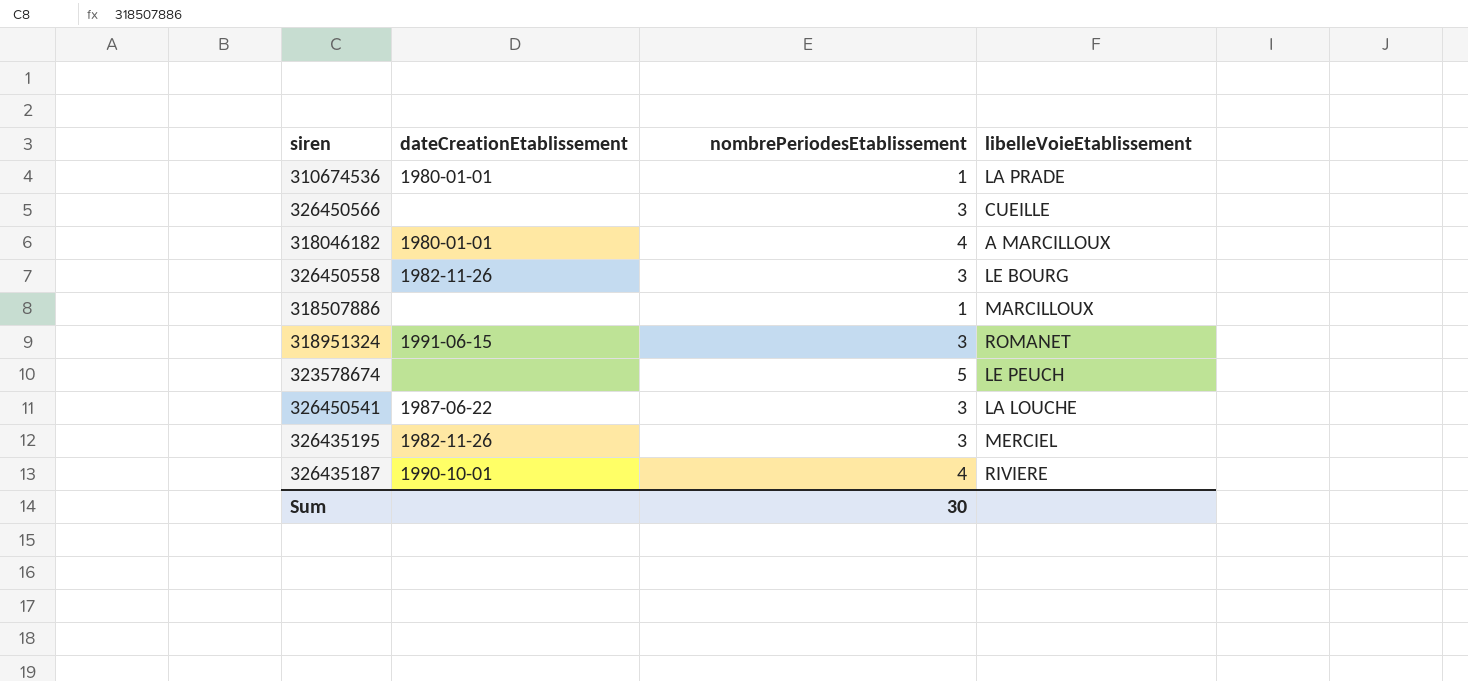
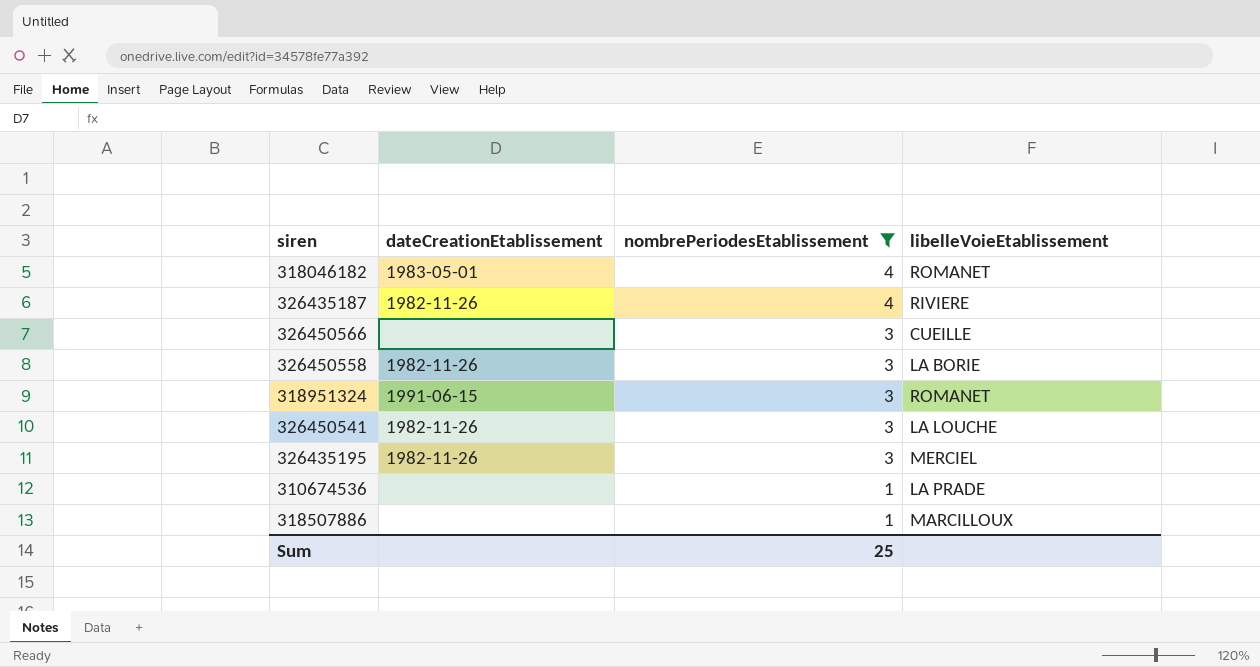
filter: none -> nombrePeriodesEtablissement != 5
row order: none -> nombrePeriodesEtablissement descending
318046182 | dateCreationEtablissement: 1980-01-01 -> 1983-05-01
318046182 | libelleVoieEtablissement: A MARCILLOUX -> ROMANET
326435187 | dateCreationEtablissement: 1990-10-01 -> 1982-11-26
326450558 | libelleVoieEtablissement: LE BOURG -> LA BORIE
326450541 | dateCreationEtablissement: 1987-06-22 -> 1982-11-26
310674536 | dateCreationEtablissement: 1980-01-01 -> none
Sum | nombrePeriodesEtablissement: 30 -> 25

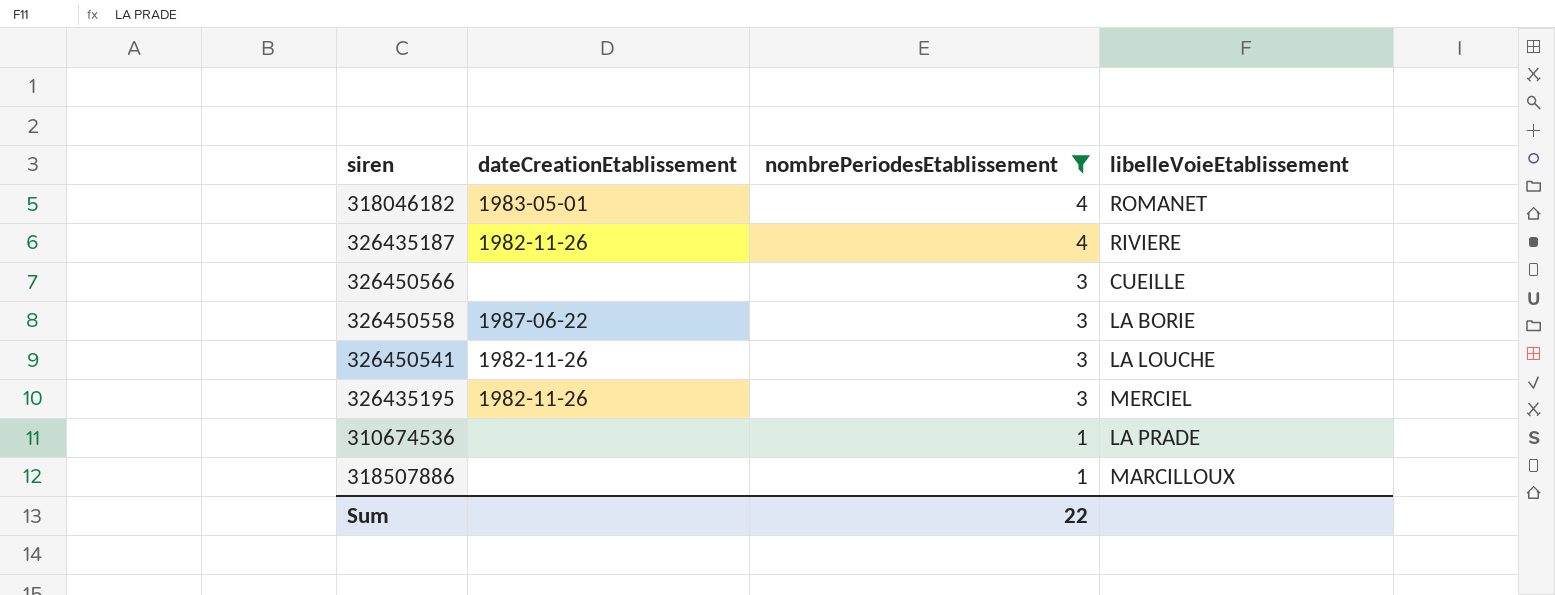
row 318951324: 1991-06-15 | 3 | ROMANET -> none
326450558 | dateCreationEtablissement: 1982-11-26 -> 1987-06-22
Sum | nombrePeriodesEtablissement: 25 -> 22

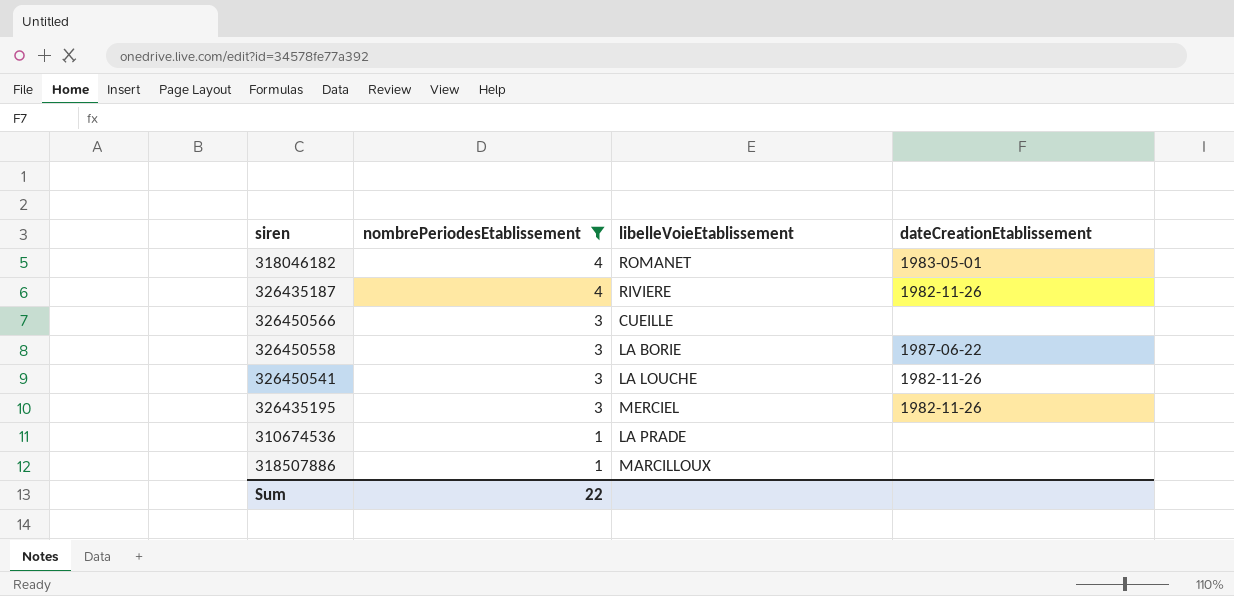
column dateCreationEtablissement | position: 2 -> 4

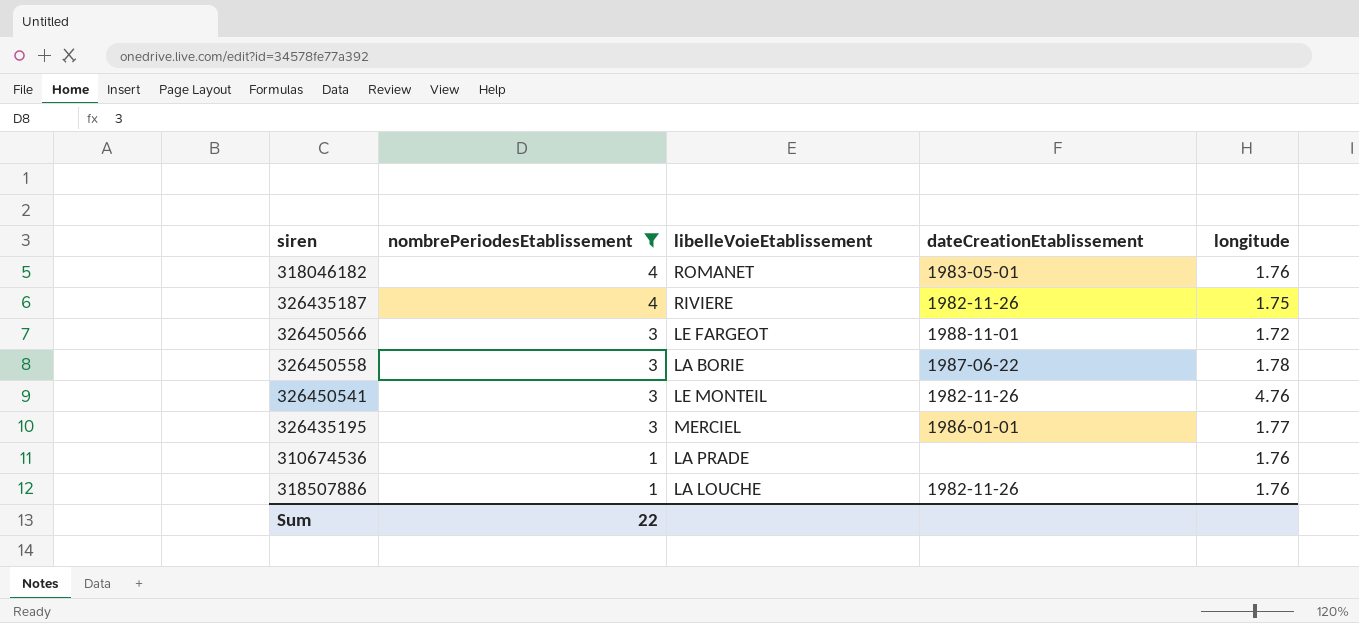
column longitude | position: none -> 5
326450566 | libelleVoieEtablissement: CUEILLE -> LE FARGEOT
326450566 | dateCreationEtablissement: none -> 1988-11-01
326450541 | libelleVoieEtablissement: LA LOUCHE -> LE MONTEIL
326435195 | dateCreationEtablissement: 1982-11-26 -> 1986-01-01
318507886 | libelleVoieEtablissement: MARCILLOUX -> LA LOUCHE
318507886 | dateCreationEtablissement: none -> 1982-11-26

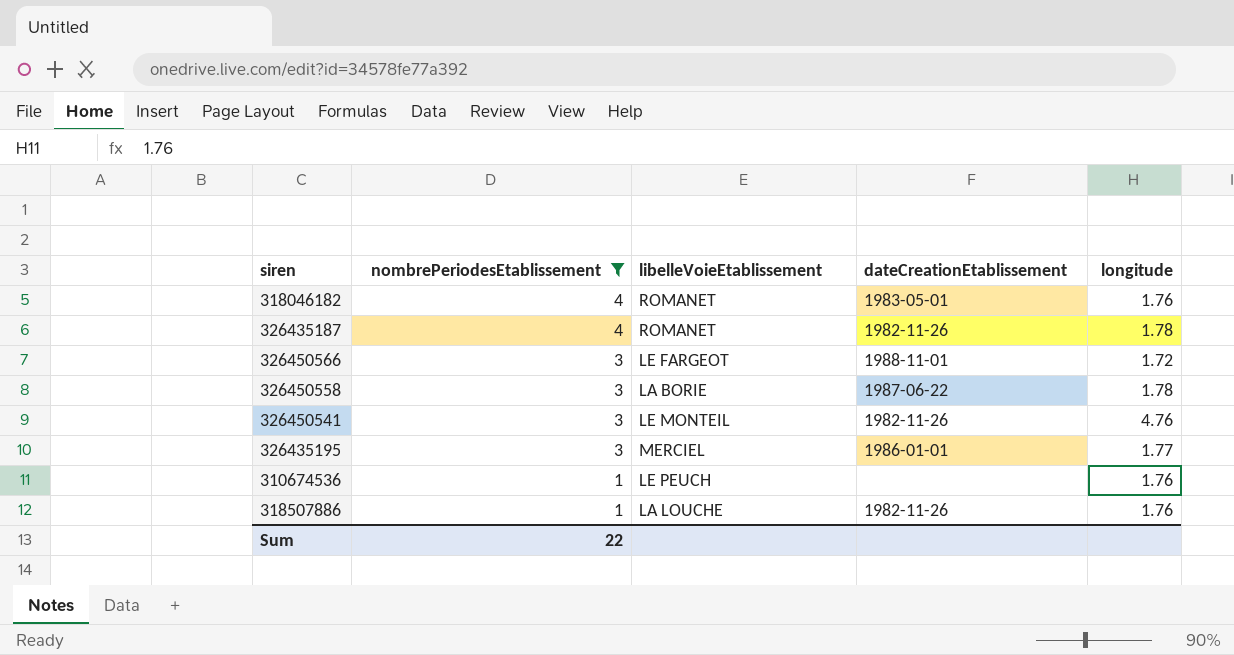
326435187 | libelleVoieEtablissement: RIVIERE -> ROMANET
326435187 | longitude: 1.75 -> 1.78
310674536 | libelleVoieEtablissement: LA PRADE -> LE PEUCH

